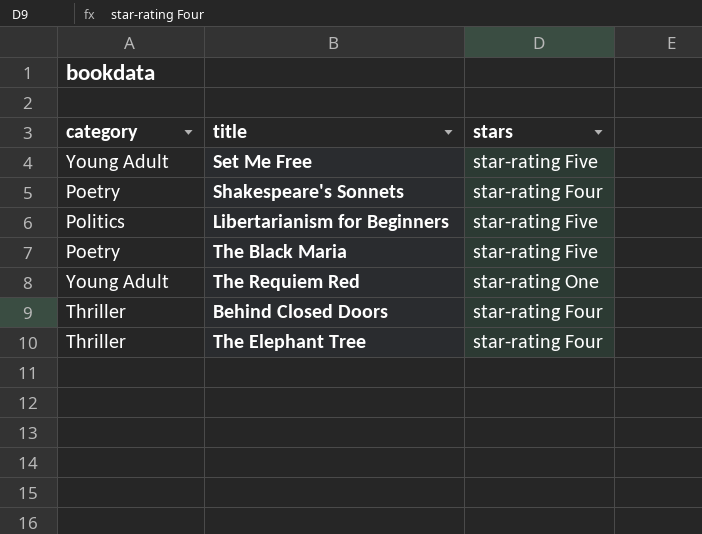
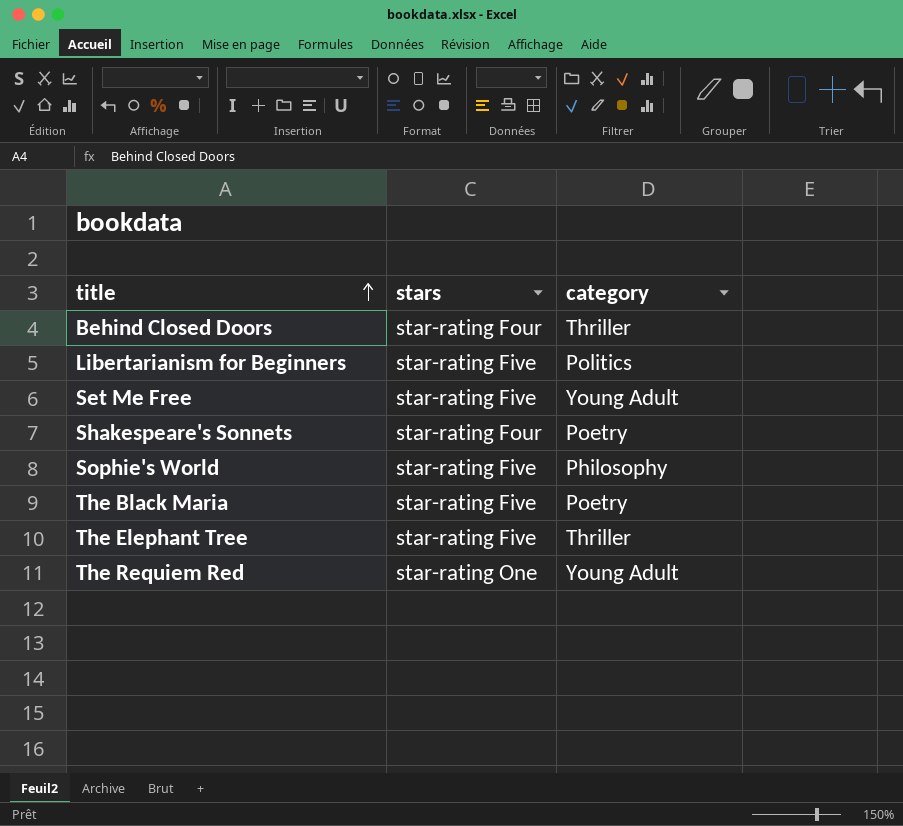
row order: none -> title ascending
column category | position: 1 -> 3
row Sophie's World: none -> star-rating Five | Philosophy
The Elephant Tree | stars: star-rating Four -> star-rating Five

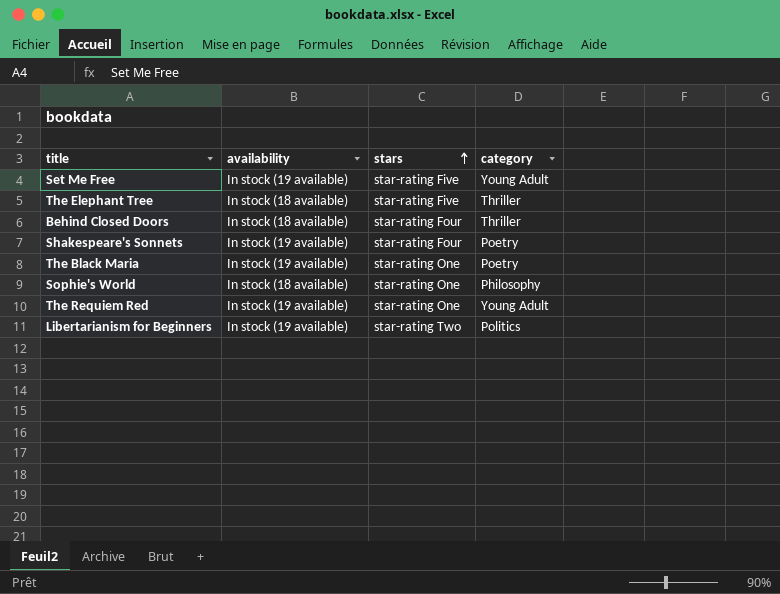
row order: title ascending -> stars ascending
column availability | position: none -> 2
The Black Maria | stars: star-rating Five -> star-rating One
Sophie's World | stars: star-rating Five -> star-rating One
Libertarianism for Beginners | stars: star-rating Five -> star-rating Two

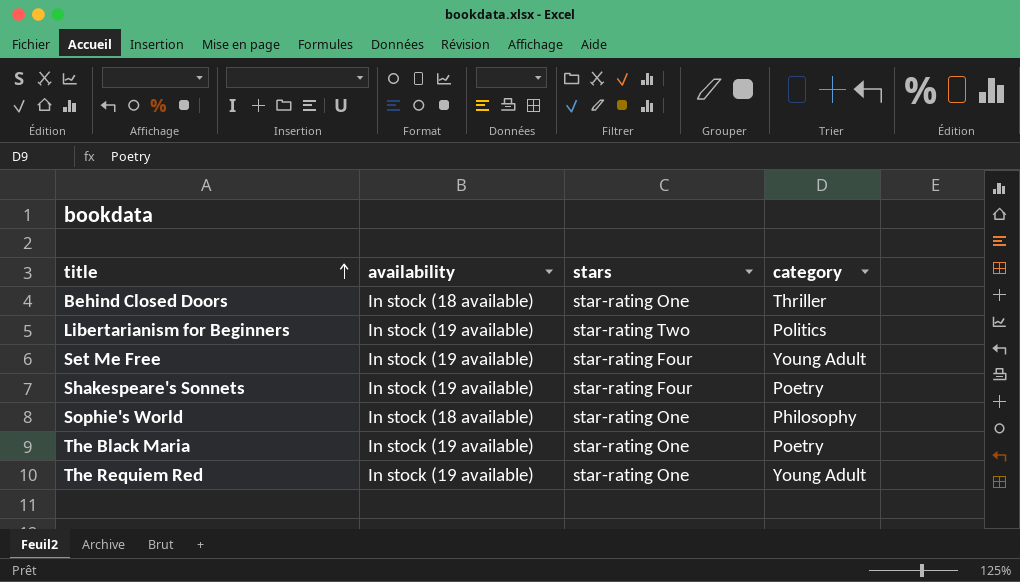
row order: stars ascending -> title ascending
row The Elephant Tree: In stock (18 available) | star-rating Five | Thriller -> none
Behind Closed Doors | stars: star-rating Four -> star-rating One
Set Me Free | stars: star-rating Five -> star-rating Four

